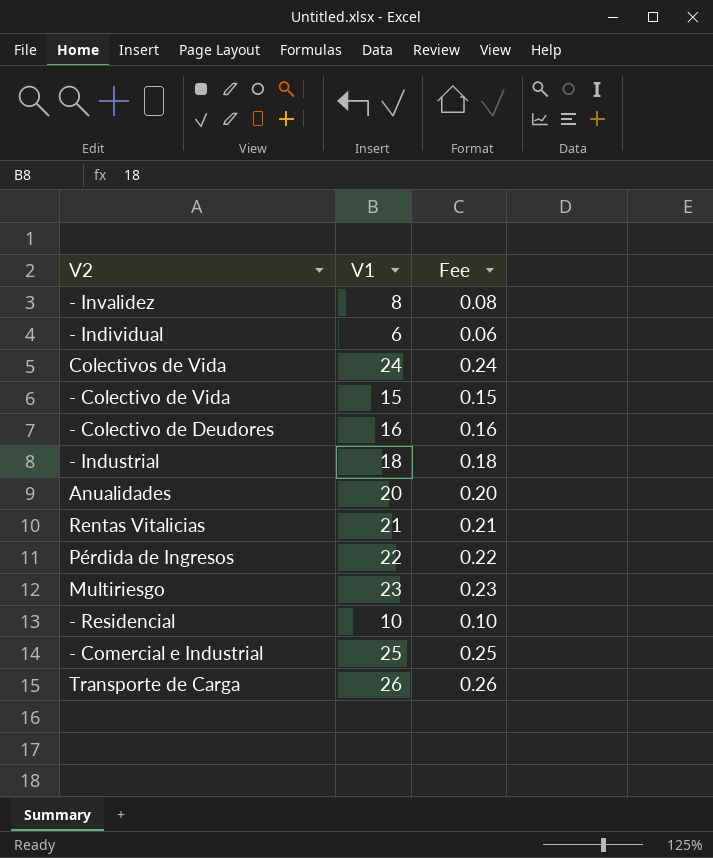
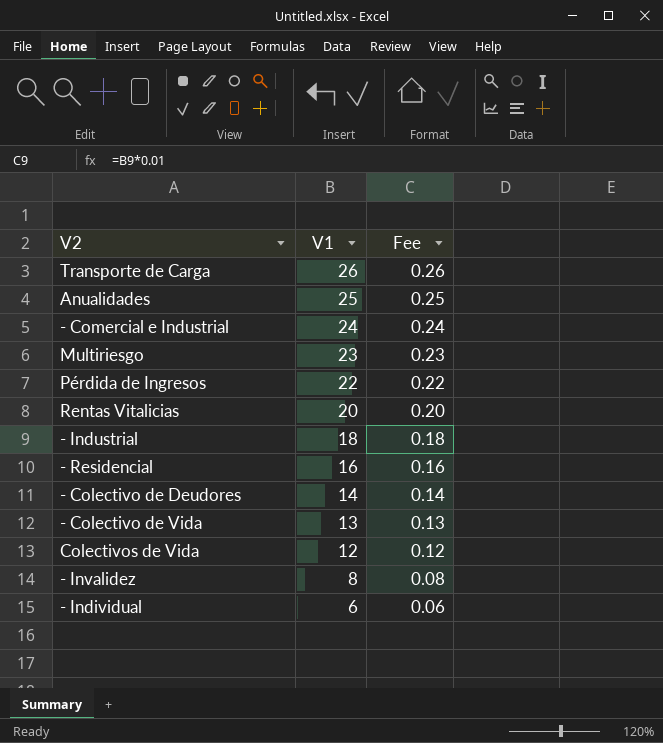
row order: none -> V1 descending
Anualidades | V1: 20 -> 25
Anualidades | Fee: 0.20 -> 0.25
- Comercial e Industrial | V1: 25 -> 24
- Comercial e Industrial | Fee: 0.25 -> 0.24
Rentas Vitalicias | V1: 21 -> 20
Rentas Vitalicias | Fee: 0.21 -> 0.20
- Residencial | V1: 10 -> 16
- Residencial | Fee: 0.10 -> 0.16
- Colectivo de Deudores | V1: 16 -> 14
- Colectivo de Deudores | Fee: 0.16 -> 0.14
- Colectivo de Vida | V1: 15 -> 13
- Colectivo de Vida | Fee: 0.15 -> 0.13
Colectivos de Vida | V1: 24 -> 12
Colectivos de Vida | Fee: 0.24 -> 0.12

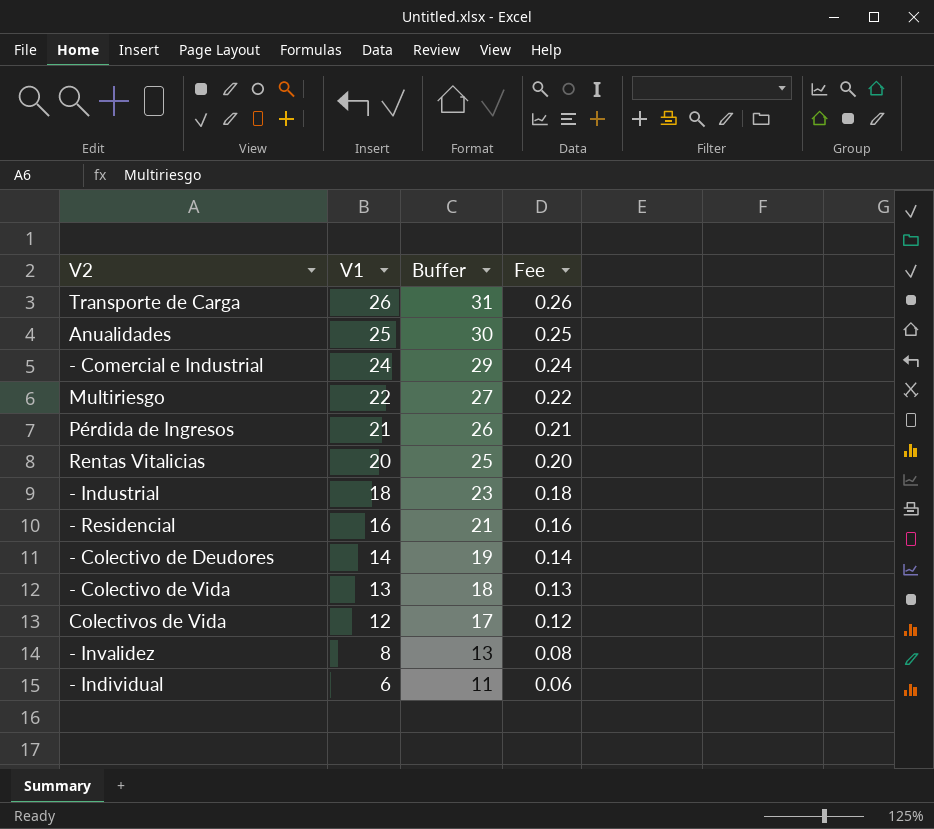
column Buffer | formula: none -> [V1] + 5
Multiriesgo | V1: 23 -> 22
Multiriesgo | Fee: 0.23 -> 0.22
Pérdida de Ingresos | V1: 22 -> 21
Pérdida de Ingresos | Fee: 0.22 -> 0.21

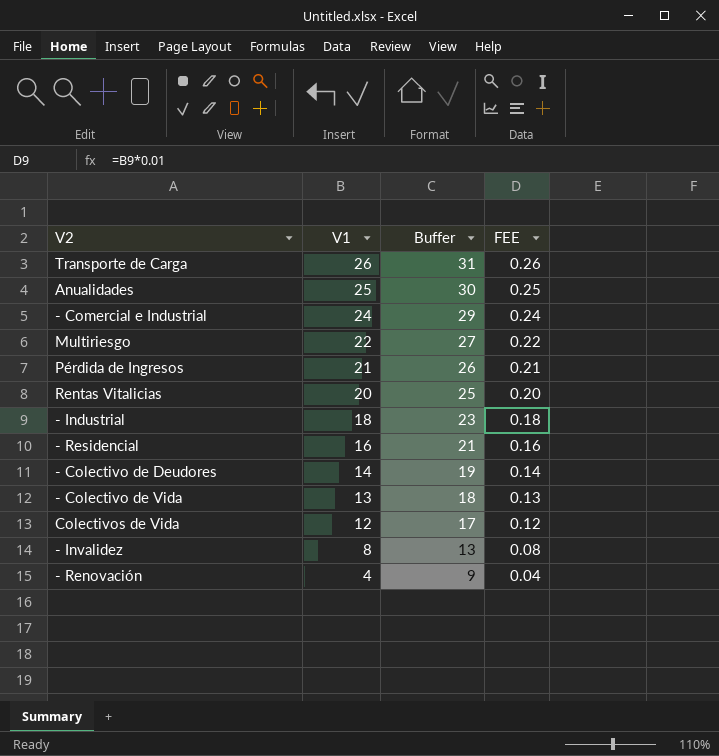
column name: Fee -> FEE
row - Individual: 6 | 11 | 0.06 -> none
row - Renovación: none -> 4 | 9 | 0.04

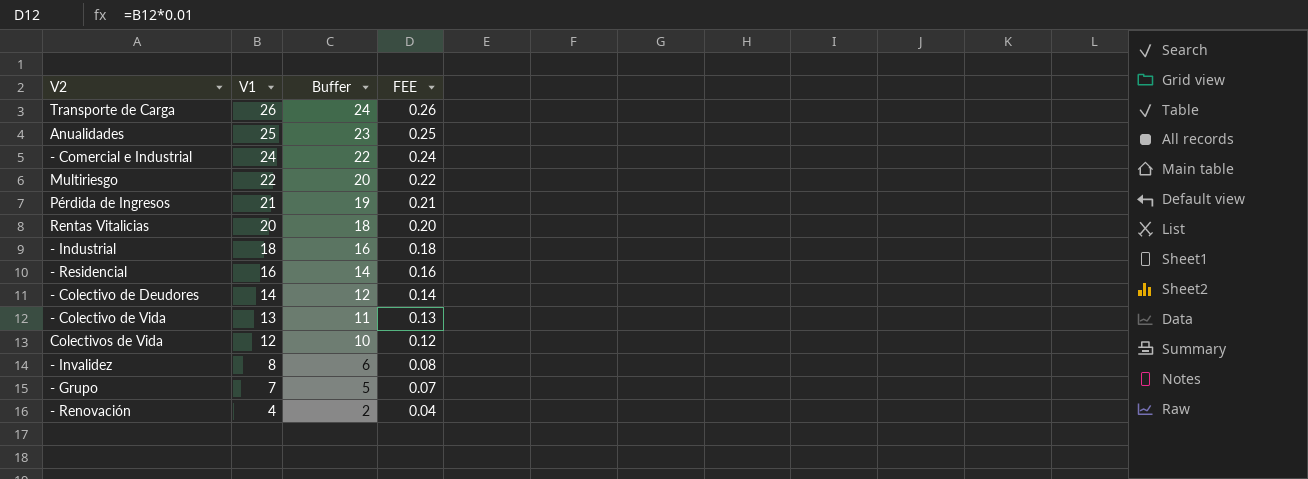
column Buffer | formula: [V1] + 5 -> [V1] - 2
row - Grupo: none -> 7 | 5 | 0.07

